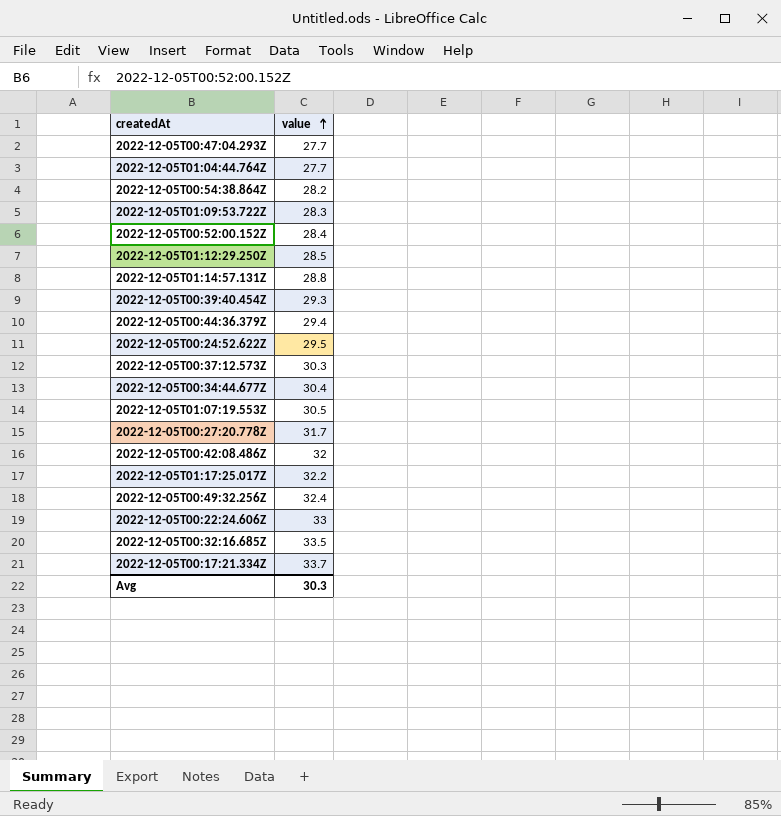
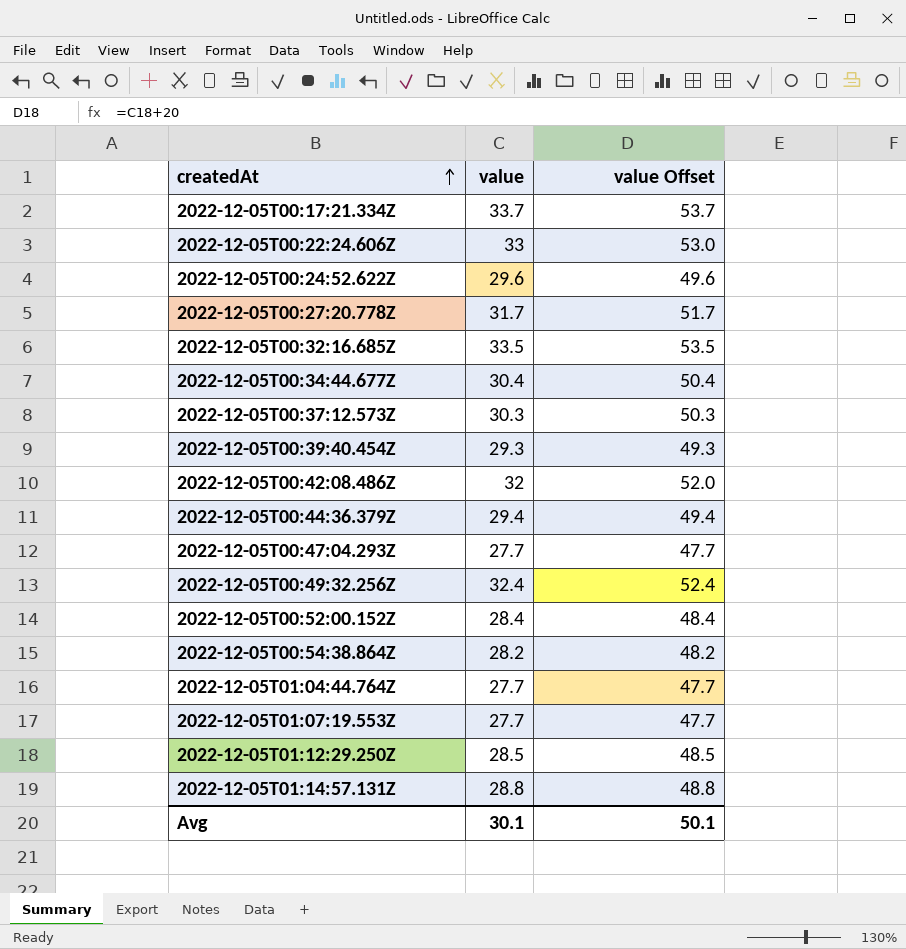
row order: value ascending -> createdAt ascending
column value Offset | formula: none -> [value] + 20
row 2022-12-05T01:09:53.722Z: 28.3 -> none
row 2022-12-05T01:17:25.017Z: 32.2 -> none
2022-12-05T00:24:52.622Z | value: 29.5 -> 29.6
2022-12-05T01:07:19.553Z | value: 30.5 -> 27.7
Avg | value: 30.3 -> 30.1

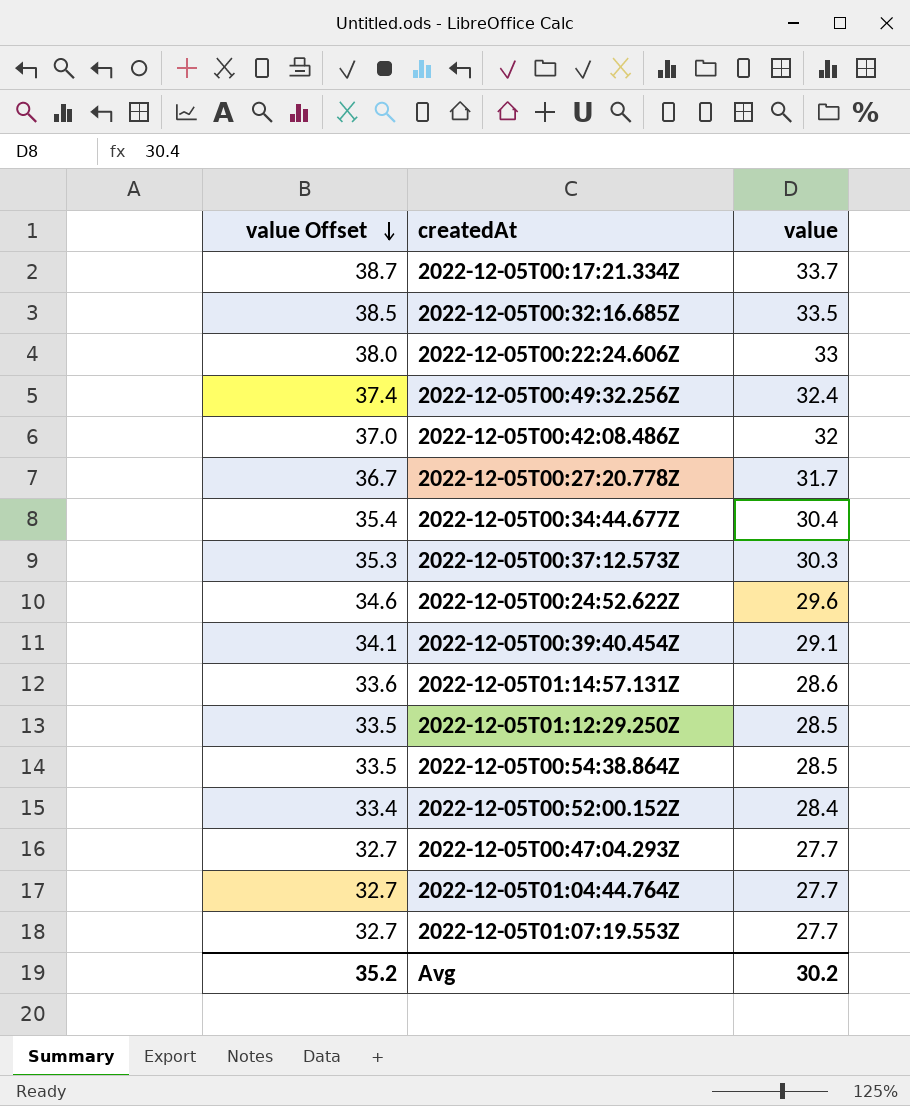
row order: createdAt ascending -> value Offset descending
column value Offset | formula: [value] + 20 -> [value] + 5
column value Offset | position: 3 -> 1
row 2022-12-05T00:44:36.379Z: 29.4 | 49.4 -> none
2022-12-05T00:39:40.454Z | value: 29.3 -> 29.1
2022-12-05T01:14:57.131Z | value: 28.8 -> 28.6
2022-12-05T00:54:38.864Z | value: 28.2 -> 28.5
Avg | value Offset: 50.1 -> 35.2
Avg | value: 30.1 -> 30.2

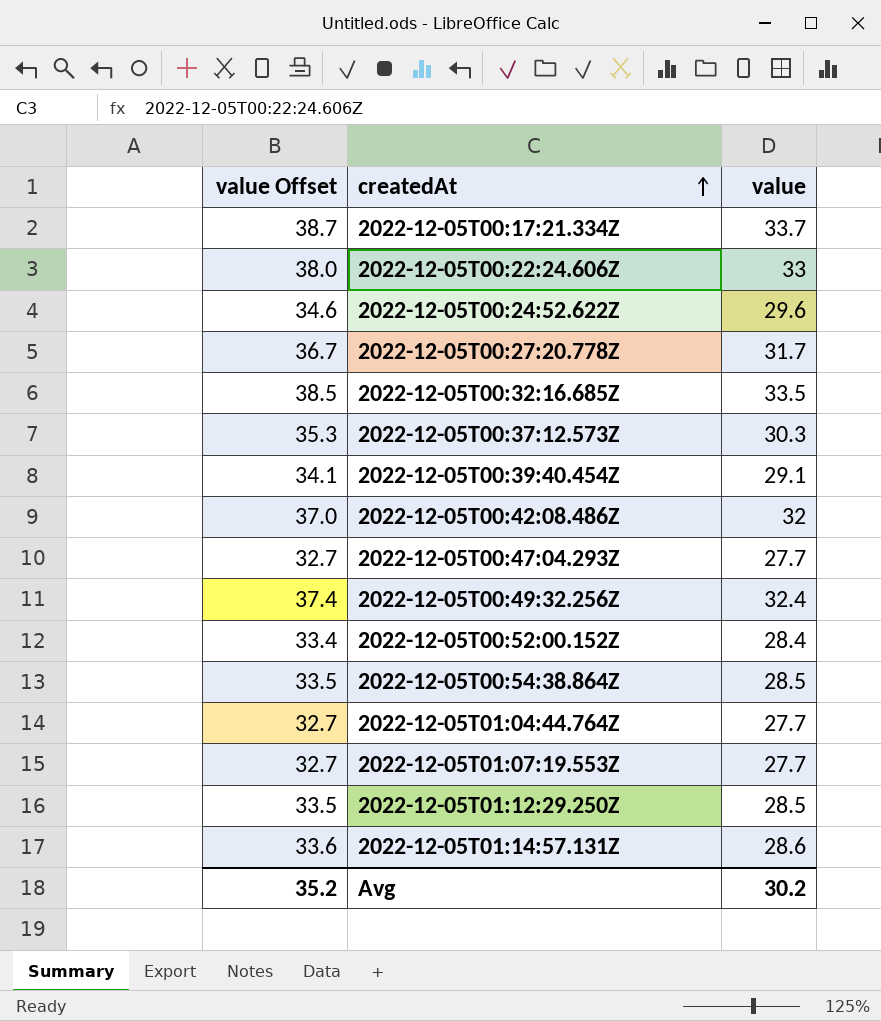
row order: value Offset descending -> createdAt ascending
row 2022-12-05T00:34:44.677Z: 35.4 | 30.4 -> none

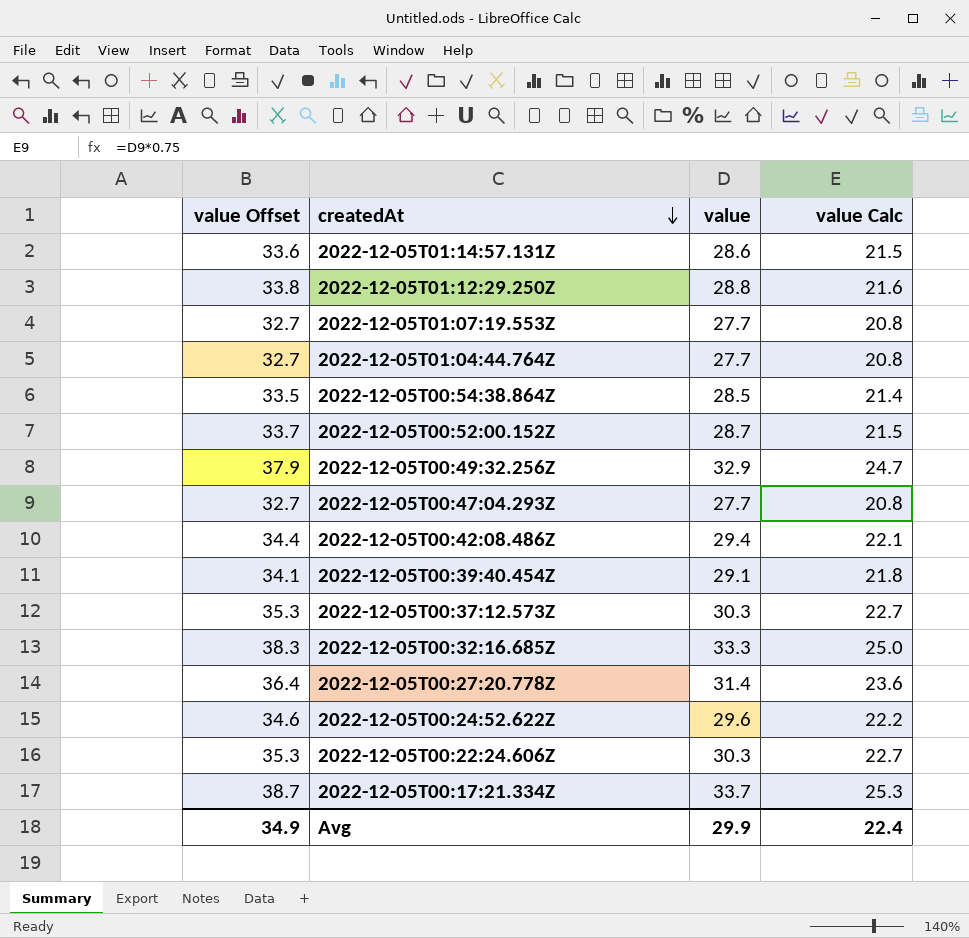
row order: createdAt ascending -> createdAt descending
column value Calc | formula: none -> [value] * 0.75
2022-12-05T01:12:29.250Z | value Offset: 33.5 -> 33.8
2022-12-05T01:12:29.250Z | value: 28.5 -> 28.8
2022-12-05T00:52:00.152Z | value Offset: 33.4 -> 33.7
2022-12-05T00:52:00.152Z | value: 28.4 -> 28.7
2022-12-05T00:49:32.256Z | value Offset: 37.4 -> 37.9
2022-12-05T00:49:32.256Z | value: 32.4 -> 32.9
2022-12-05T00:42:08.486Z | value Offset: 37.0 -> 34.4
2022-12-05T00:42:08.486Z | value: 32 -> 29.4
2022-12-05T00:32:16.685Z | value Offset: 38.5 -> 38.3
2022-12-05T00:32:16.685Z | value: 33.5 -> 33.3
2022-12-05T00:27:20.778Z | value Offset: 36.7 -> 36.4
2022-12-05T00:27:20.778Z | value: 31.7 -> 31.4
2022-12-05T00:22:24.606Z | value Offset: 38.0 -> 35.3
2022-12-05T00:22:24.606Z | value: 33 -> 30.3
Avg | value Offset: 35.2 -> 34.9
Avg | value: 30.2 -> 29.9

